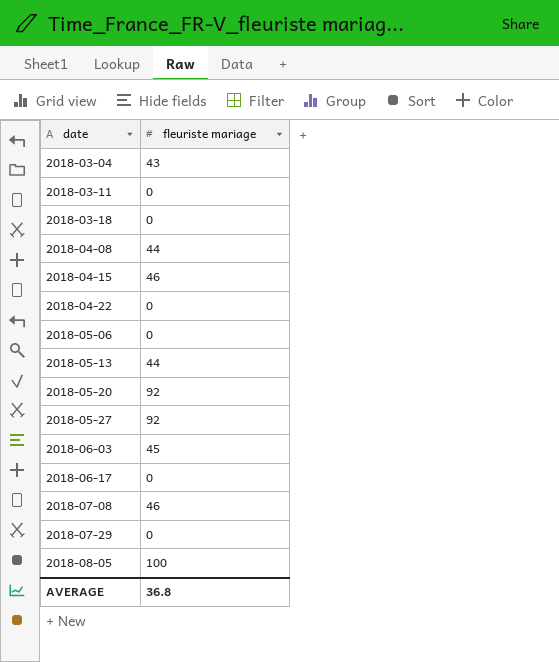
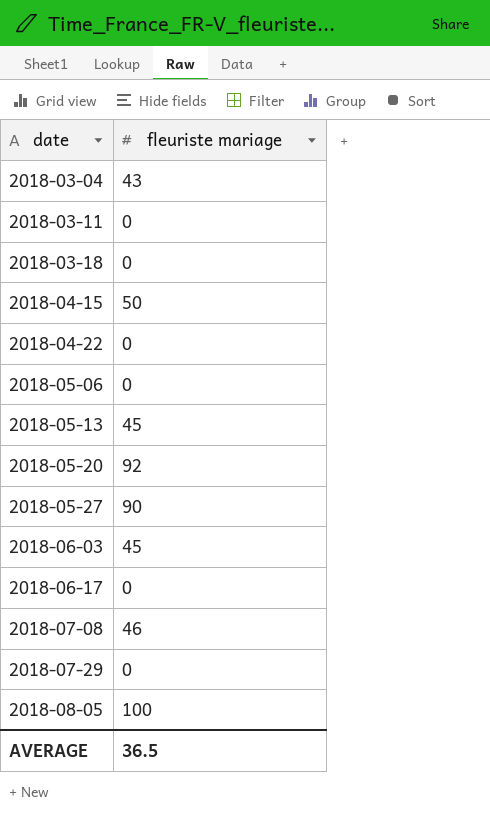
row 2018-04-08: 44 -> none
2018-04-15 | fleuriste mariage: 46 -> 50
2018-05-13 | fleuriste mariage: 44 -> 45
2018-05-27 | fleuriste mariage: 92 -> 90
AVERAGE | fleuriste mariage: 36.8 -> 36.5

